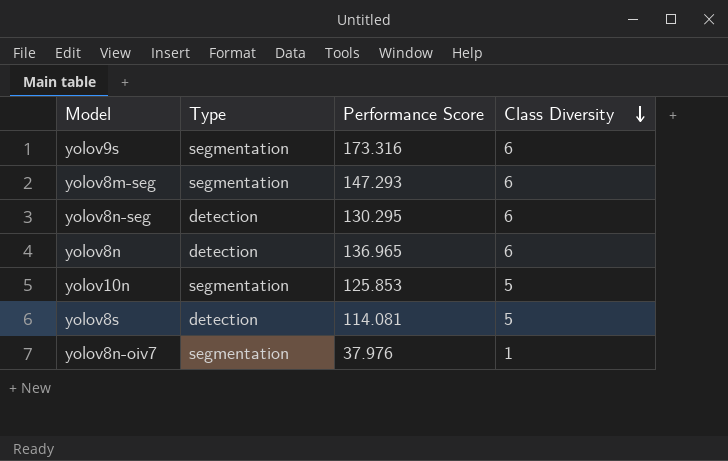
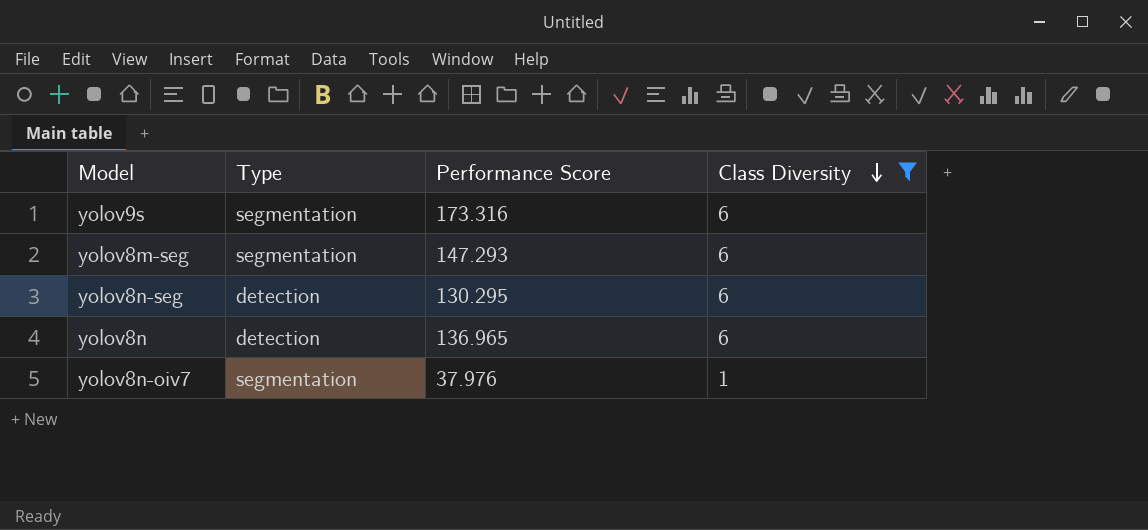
filter: none -> Class Diversity != 5

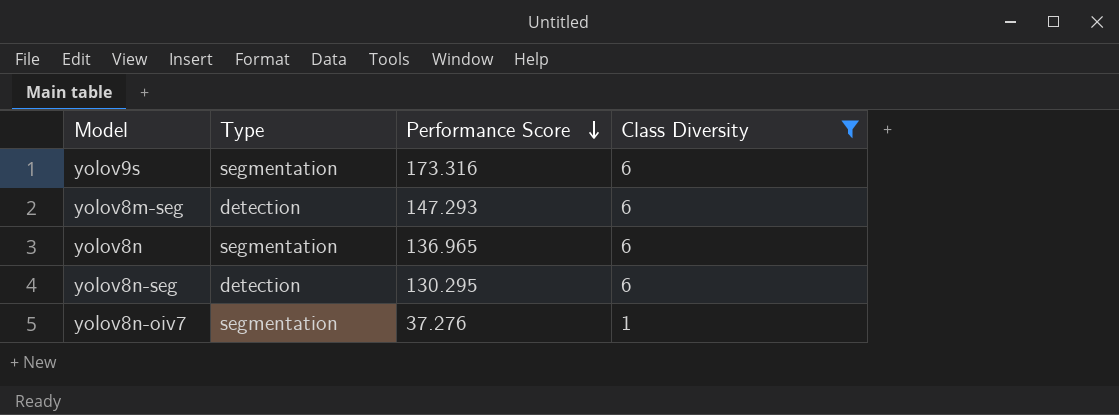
row order: Class Diversity descending -> Performance Score descending
yolov8m-seg | Type: segmentation -> detection
yolov8n | Type: detection -> segmentation
yolov8n-oiv7 | Performance Score: 37.976 -> 37.276

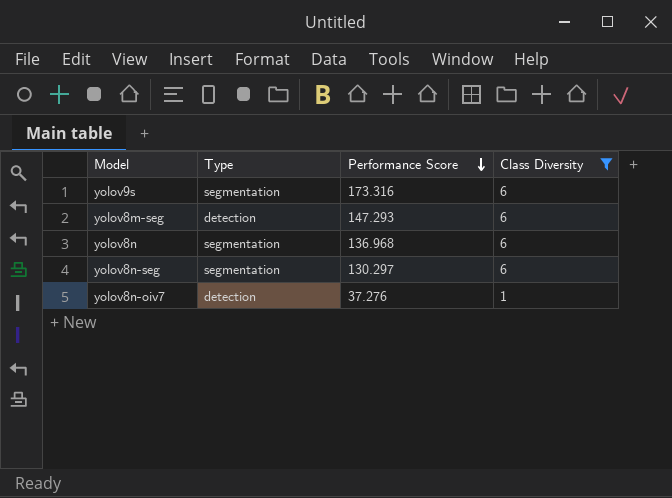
yolov8n | Performance Score: 136.965 -> 136.968
yolov8n-seg | Type: detection -> segmentation
yolov8n-seg | Performance Score: 130.295 -> 130.297
yolov8n-oiv7 | Type: segmentation -> detection

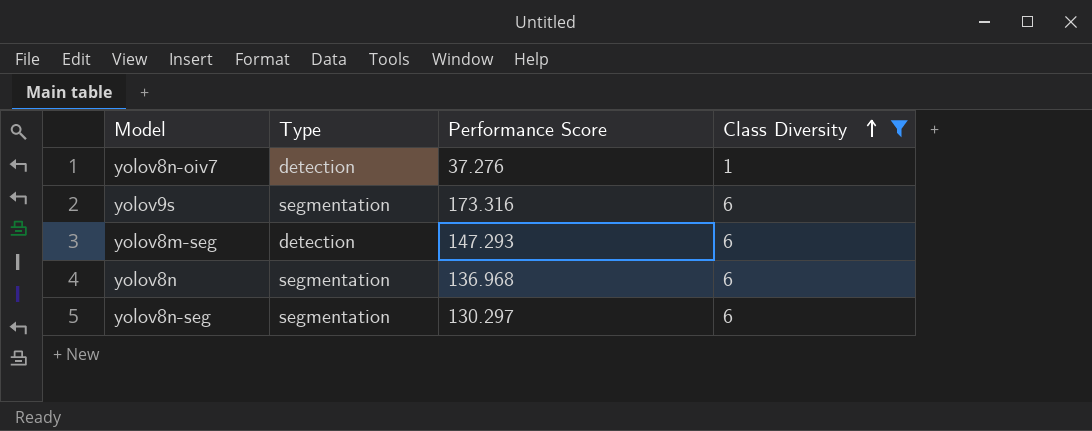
row order: Performance Score descending -> Class Diversity ascending

